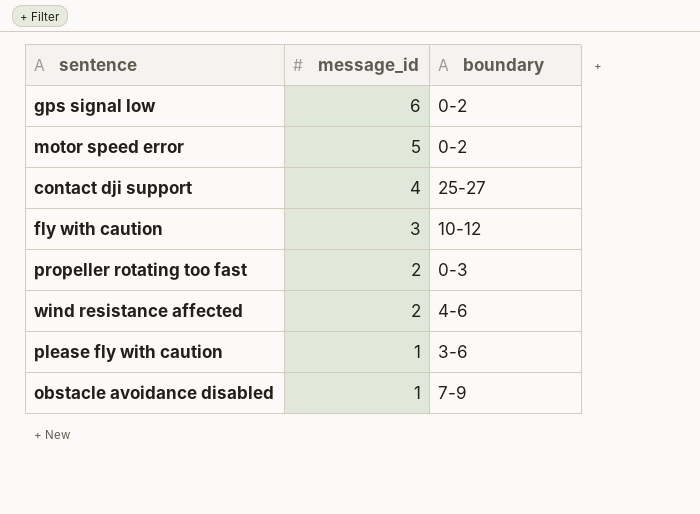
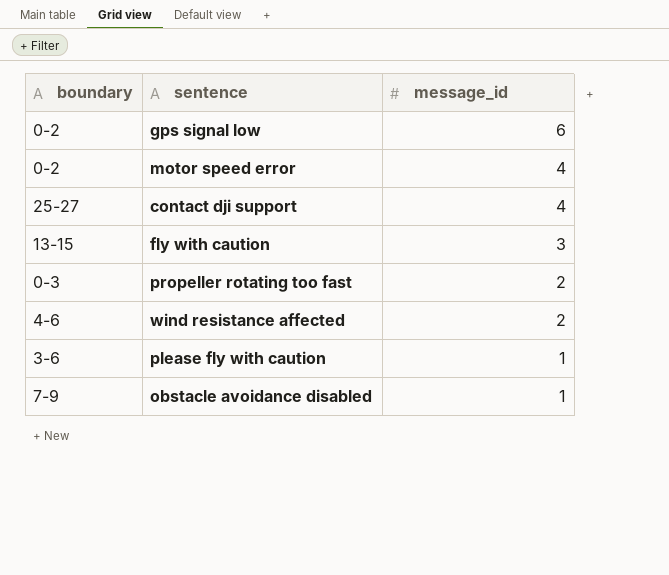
column boundary | position: 3 -> 1
motor speed error | message_id: 5 -> 4
fly with caution | boundary: 10-12 -> 13-15

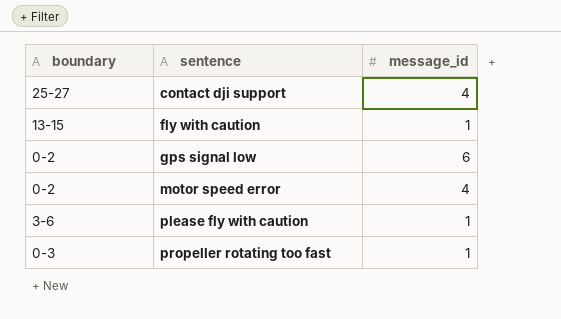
row order: message_id descending -> sentence ascending
row wind resistance affected: 4-6 | 2 -> none
row obstacle avoidance disabled: 7-9 | 1 -> none
fly with caution | message_id: 3 -> 1
propeller rotating too fast | message_id: 2 -> 1

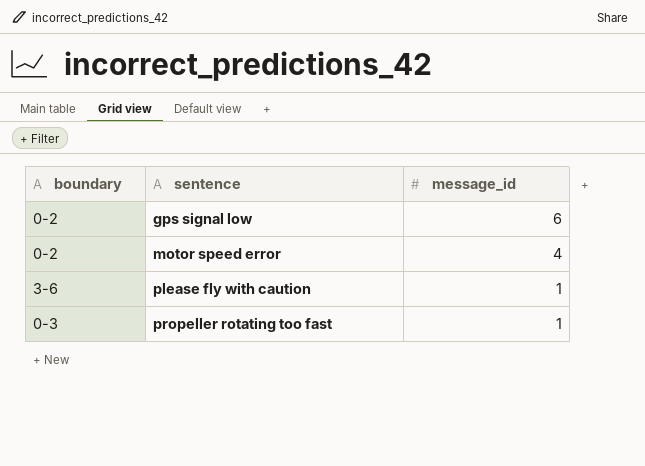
row contact dji support: 25-27 | 4 -> none
row fly with caution: 13-15 | 1 -> none

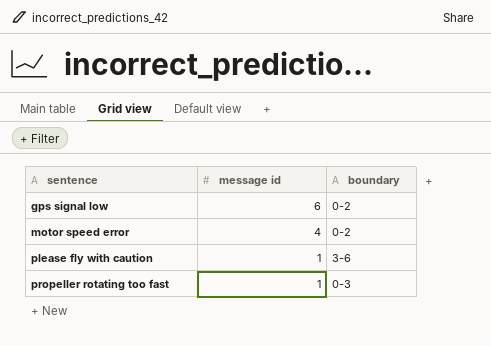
column name: message_id -> message id
column boundary | position: 1 -> 3

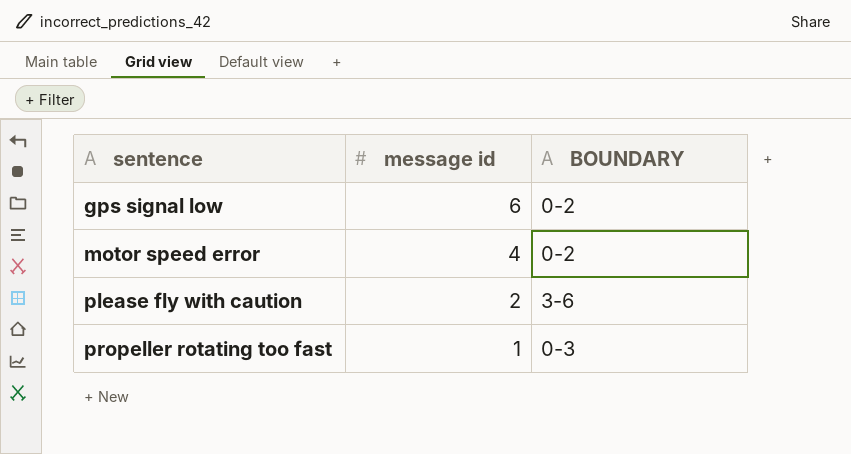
column name: boundary -> BOUNDARY
please fly with caution | message id: 1 -> 2

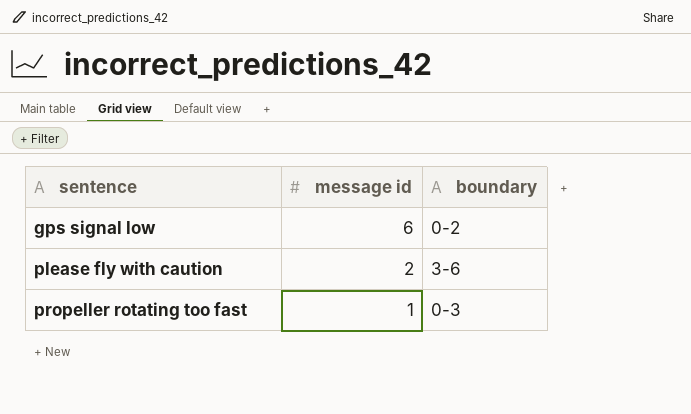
column name: BOUNDARY -> boundary
row motor speed error: 4 | 0-2 -> none

